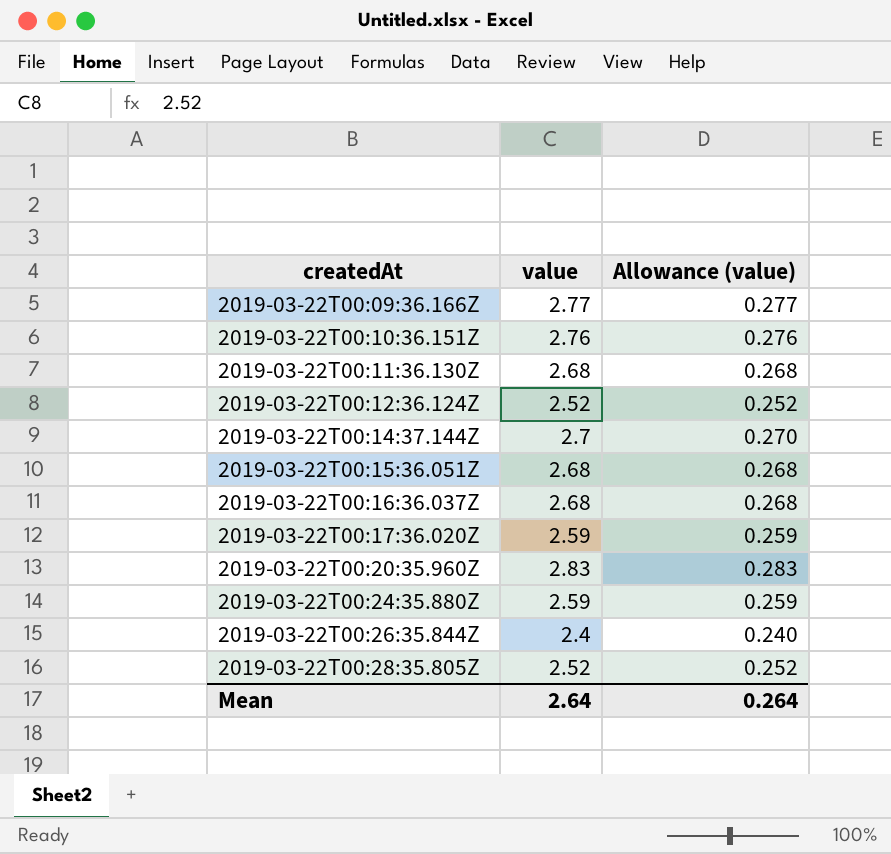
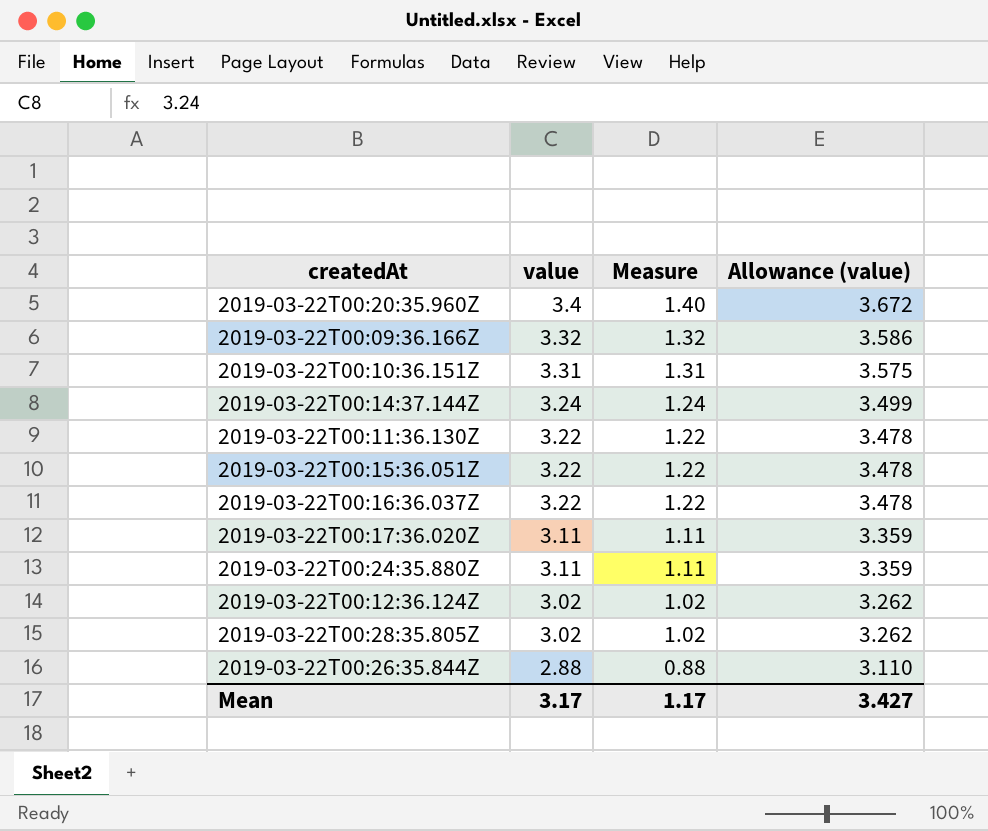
row order: createdAt ascending -> value descending
column Measure | formula: none -> [value] - 2
column Allowance (value) | formula: [value] * 0.1 -> [value] * 1.08
2019-03-22T00:20:35.960Z | value: 2.83 -> 3.4
2019-03-22T00:09:36.166Z | value: 2.77 -> 3.32
2019-03-22T00:10:36.151Z | value: 2.76 -> 3.31
2019-03-22T00:14:37.144Z | value: 2.7 -> 3.24
2019-03-22T00:11:36.130Z | value: 2.68 -> 3.22
2019-03-22T00:15:36.051Z | value: 2.68 -> 3.22
2019-03-22T00:16:36.037Z | value: 2.68 -> 3.22
2019-03-22T00:17:36.020Z | value: 2.59 -> 3.11
2019-03-22T00:24:35.880Z | value: 2.59 -> 3.11
2019-03-22T00:12:36.124Z | value: 2.52 -> 3.02
2019-03-22T00:28:35.805Z | value: 2.52 -> 3.02
2019-03-22T00:26:35.844Z | value: 2.4 -> 2.88
Mean | value: 2.64 -> 3.17
Mean | Allowance (value): 0.264 -> 3.427

